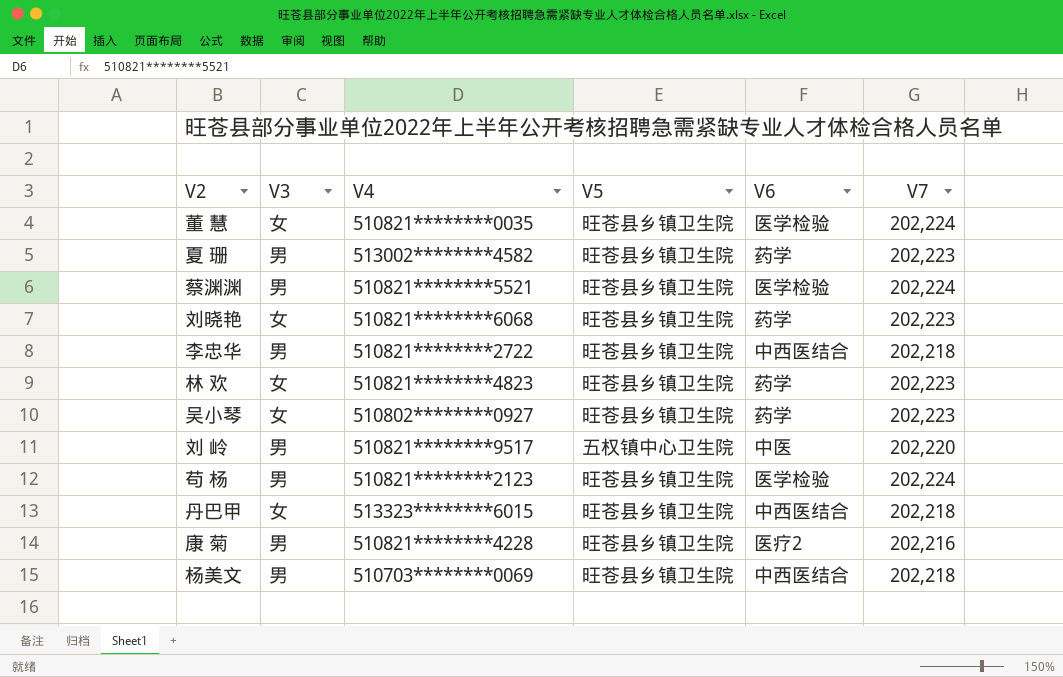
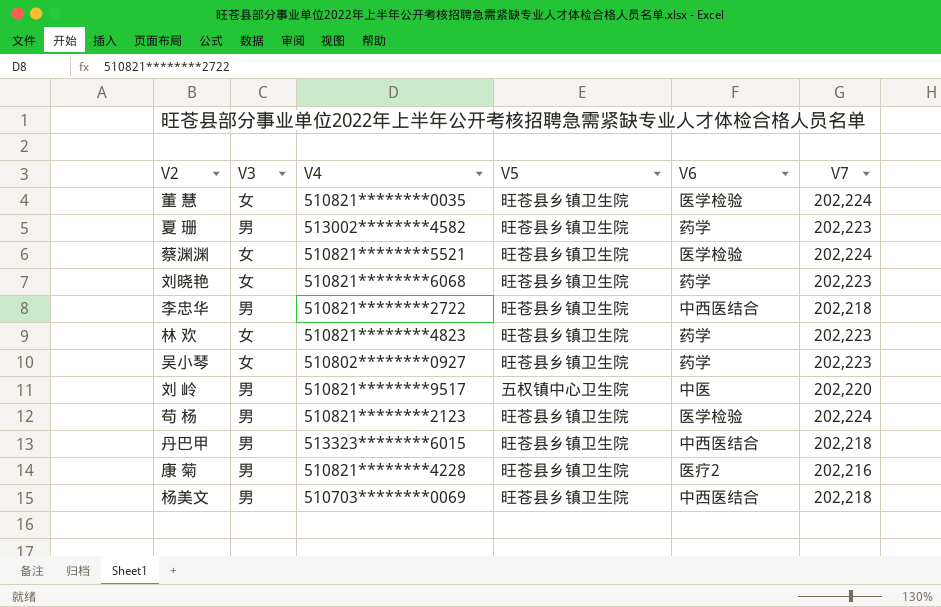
蔡渊渊 | V3: 男 -> 女
丹巴甲 | V3: 女 -> 男

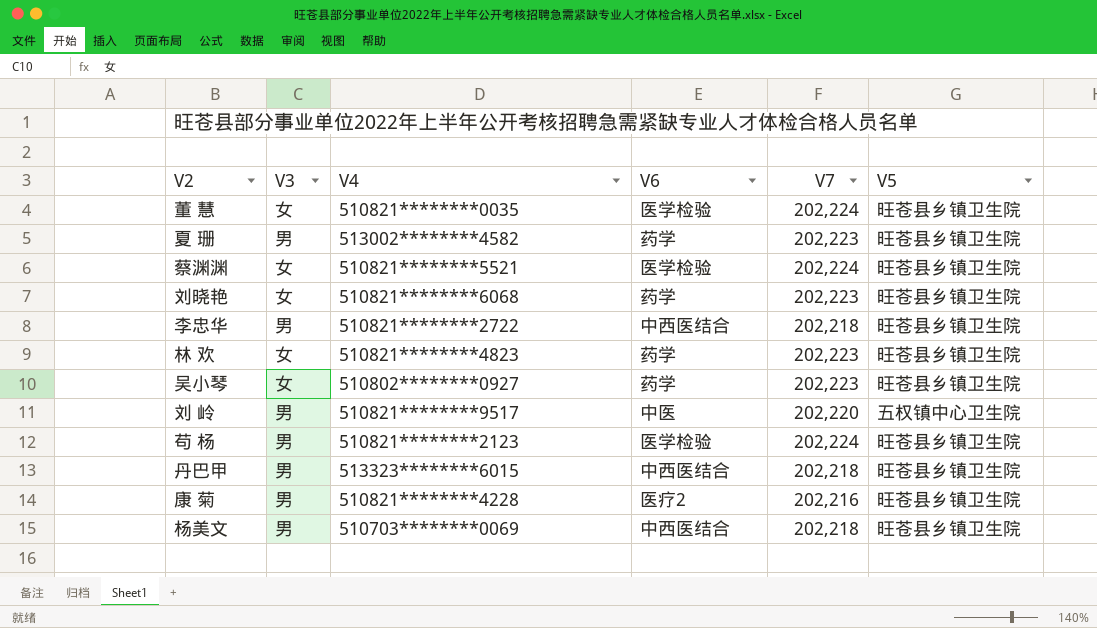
column V5 | position: 4 -> 6

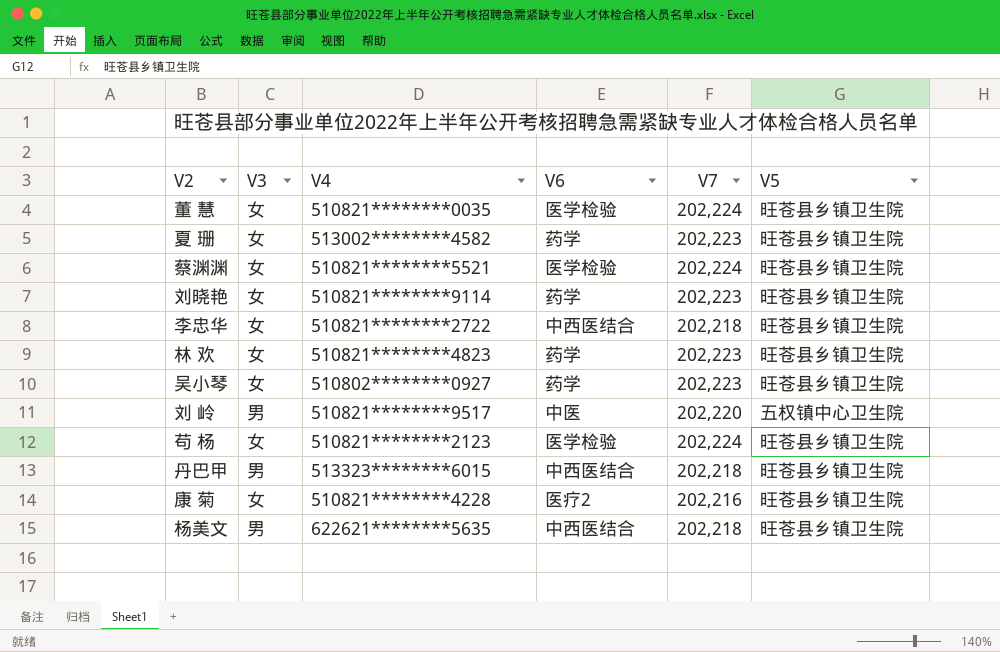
夏 珊 | V3: 男 -> 女
刘晓艳 | V4: 510821********6068 -> 510821********9114
李忠华 | V3: 男 -> 女
苟 杨 | V3: 男 -> 女
康 菊 | V3: 男 -> 女
杨美文 | V4: 510703********0069 -> 622621********5635

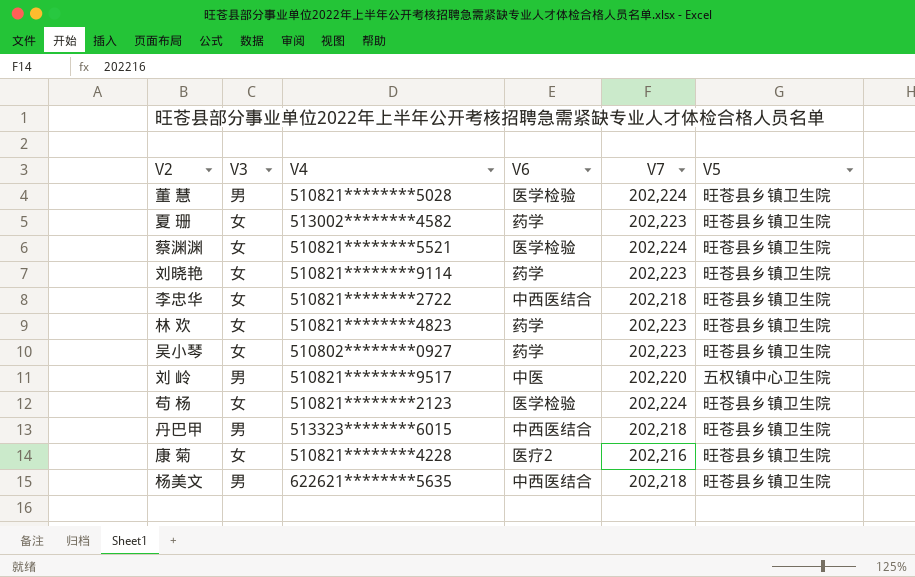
董 慧 | V3: 女 -> 男
董 慧 | V4: 510821********0035 -> 510821********5028

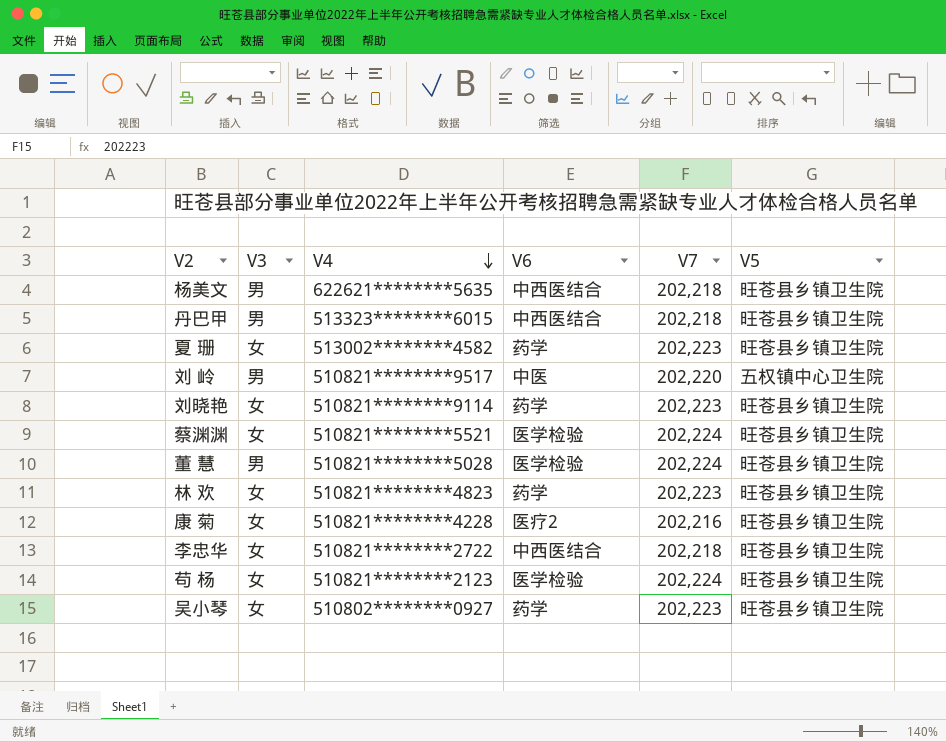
row order: none -> V4 descending

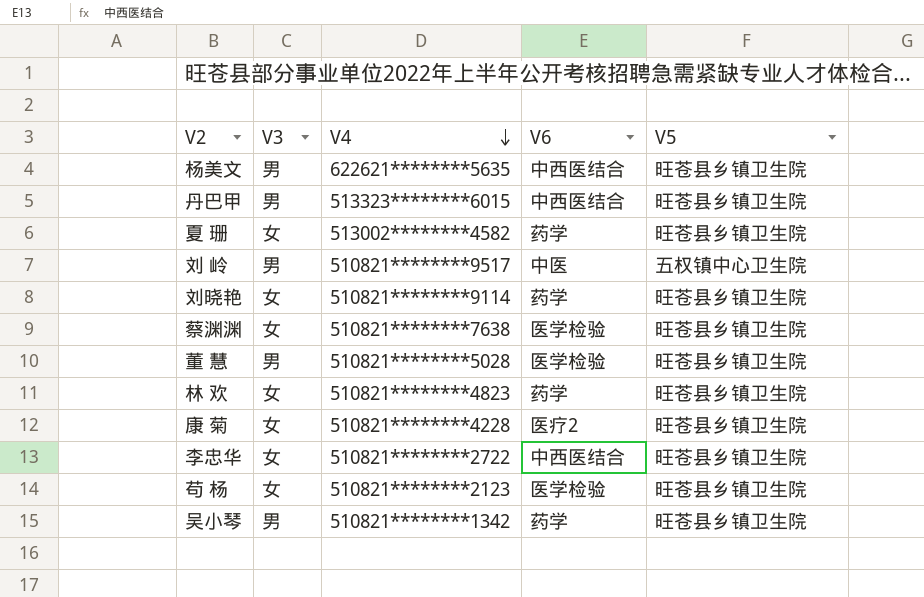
column V7 | position: 5 -> none
蔡渊渊 | V4: 510821********5521 -> 510821********7638
吴小琴 | V3: 女 -> 男
吴小琴 | V4: 510802********0927 -> 510821********1342

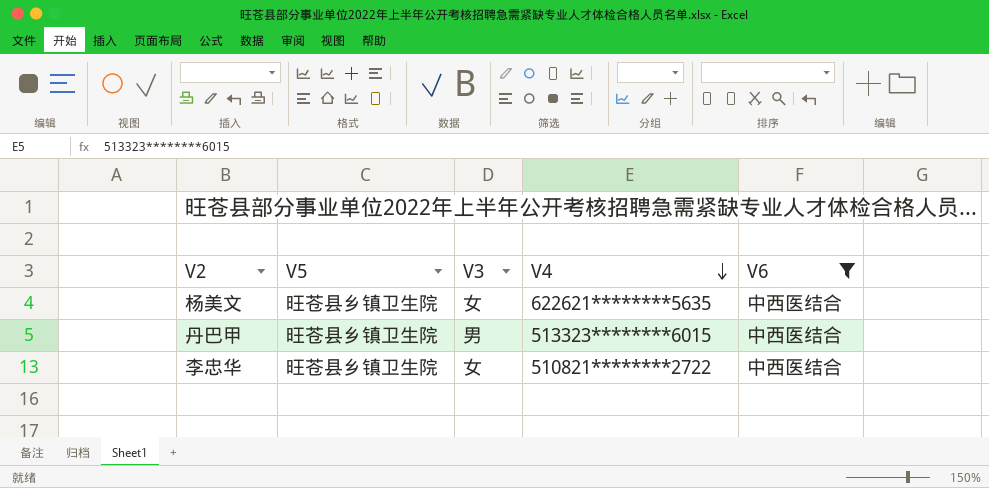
filter: none -> V6 = 中西医结合
column V5 | position: 5 -> 2
杨美文 | V3: 男 -> 女

